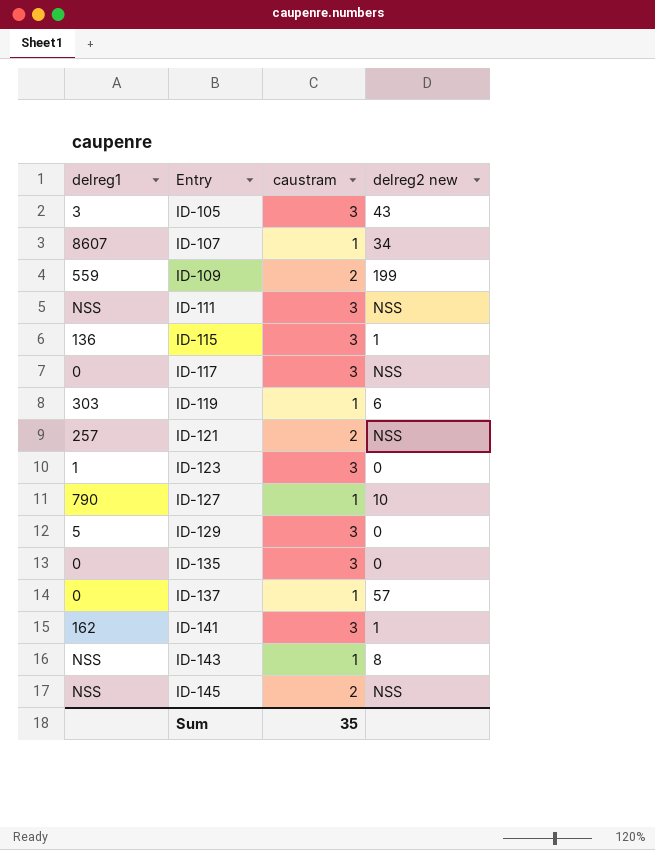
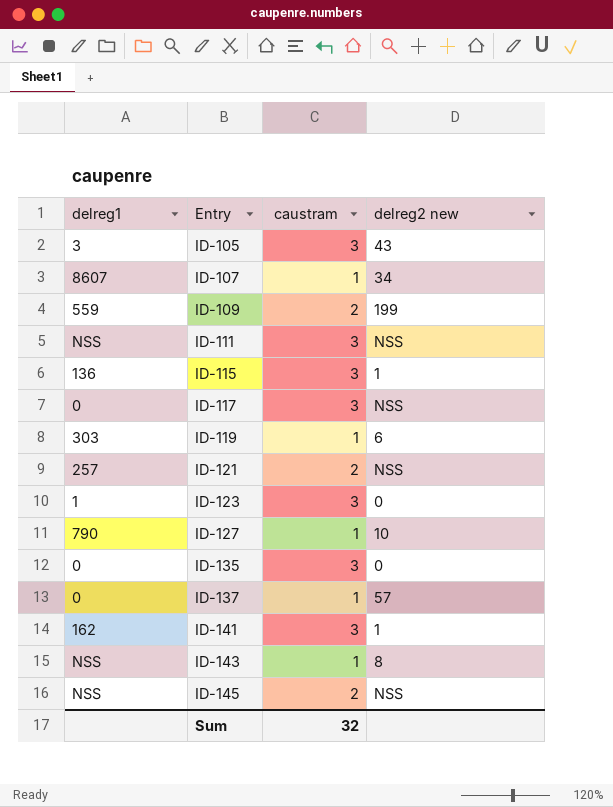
row ID-129: 5 | 3 | 0 -> none
Sum | caustram: 35 -> 32

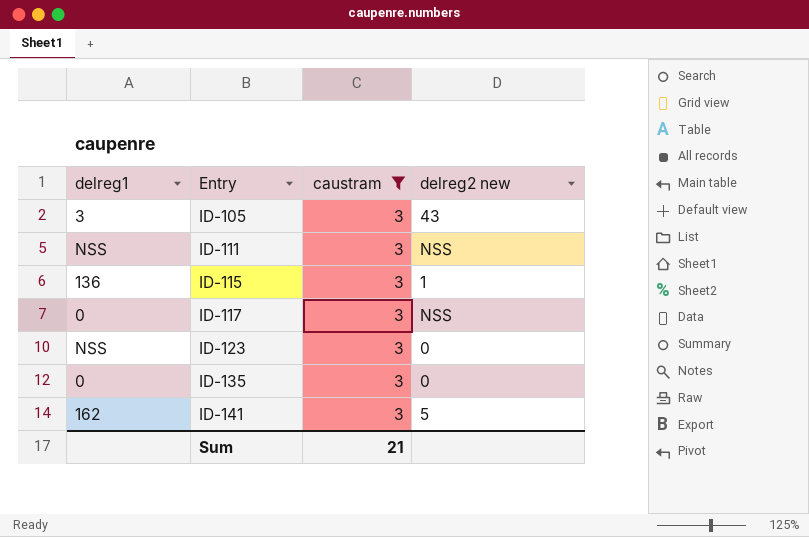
filter: none -> caustram = 3
ID-123 | delreg1: 1 -> NSS
ID-141 | delreg2 new: 1 -> 5
Sum | caustram: 32 -> 21

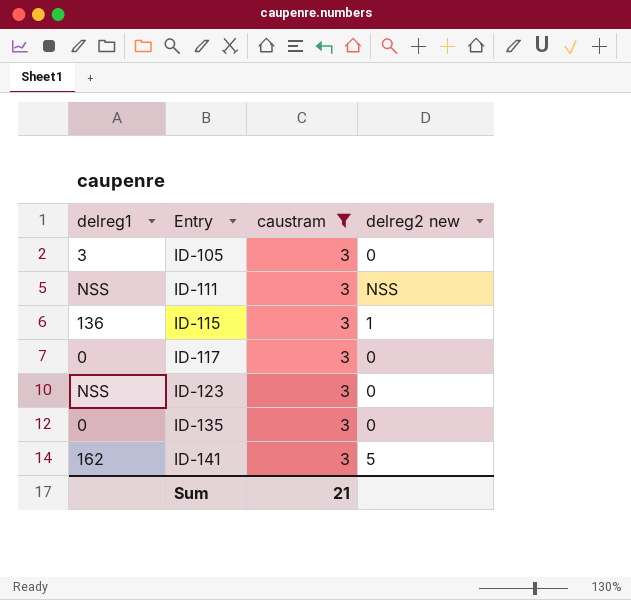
ID-105 | delreg2 new: 43 -> 0
ID-117 | delreg2 new: NSS -> 0

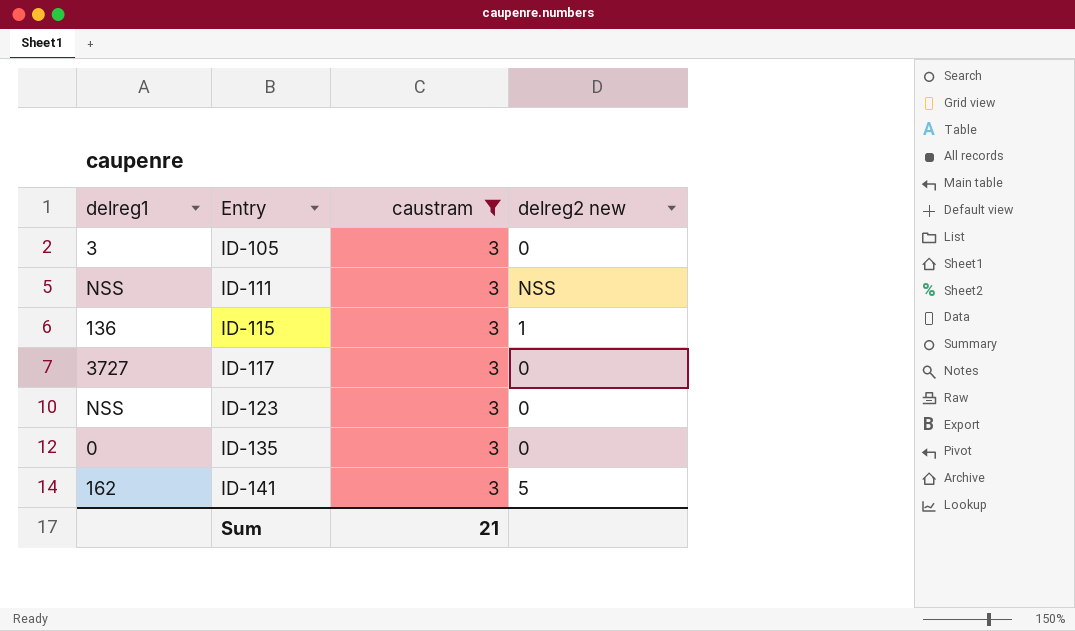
ID-117 | delreg1: 0 -> 3727

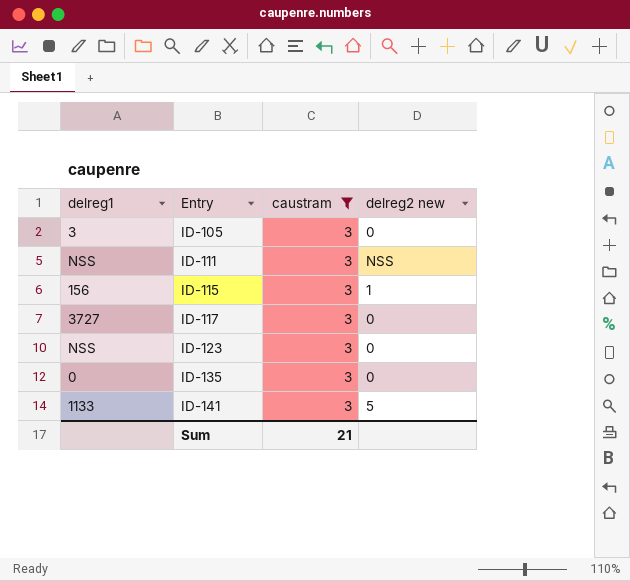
ID-115 | delreg1: 136 -> 156
ID-141 | delreg1: 162 -> 1133

